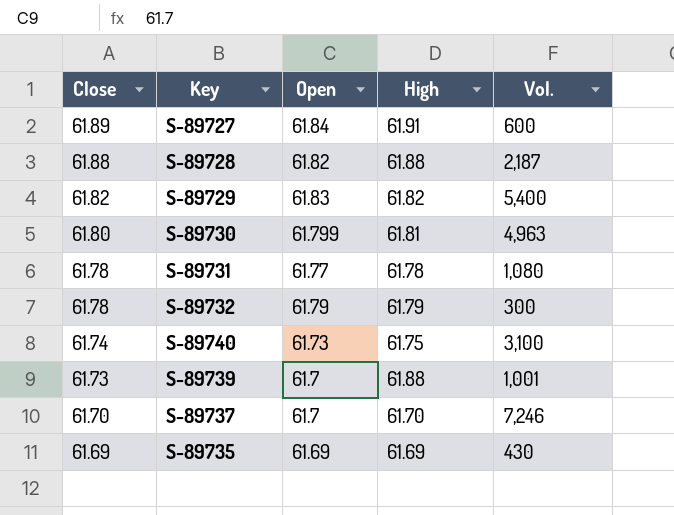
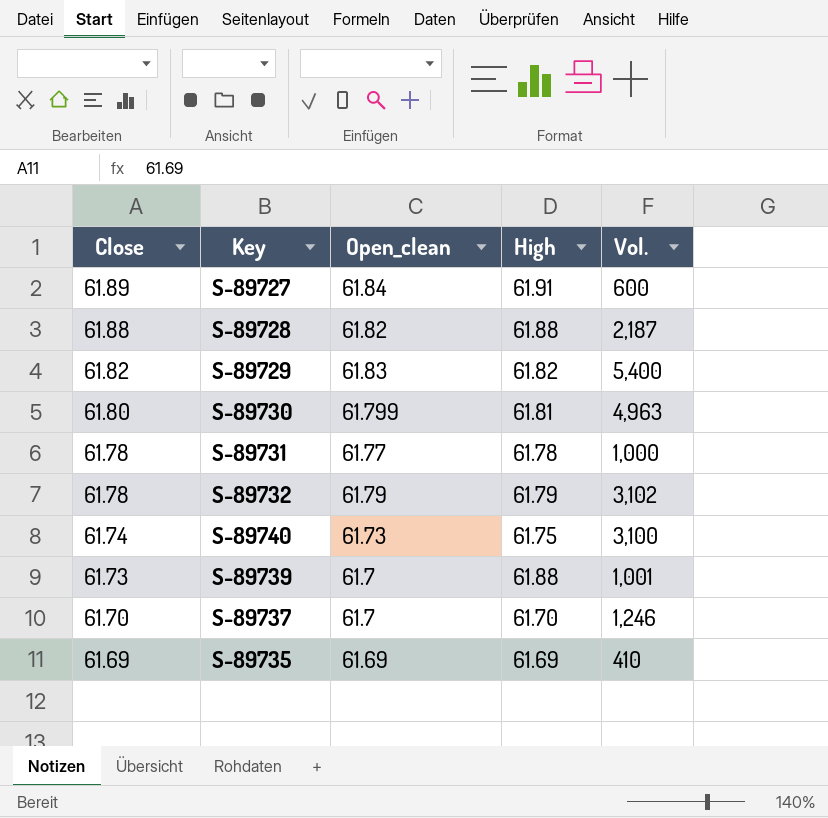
column name: Open -> Open_clean
S-89731 | Vol.: 1,080 -> 1,000
S-89732 | Vol.: 300 -> 3,102
S-89737 | Vol.: 7,246 -> 1,246
S-89735 | Vol.: 430 -> 410

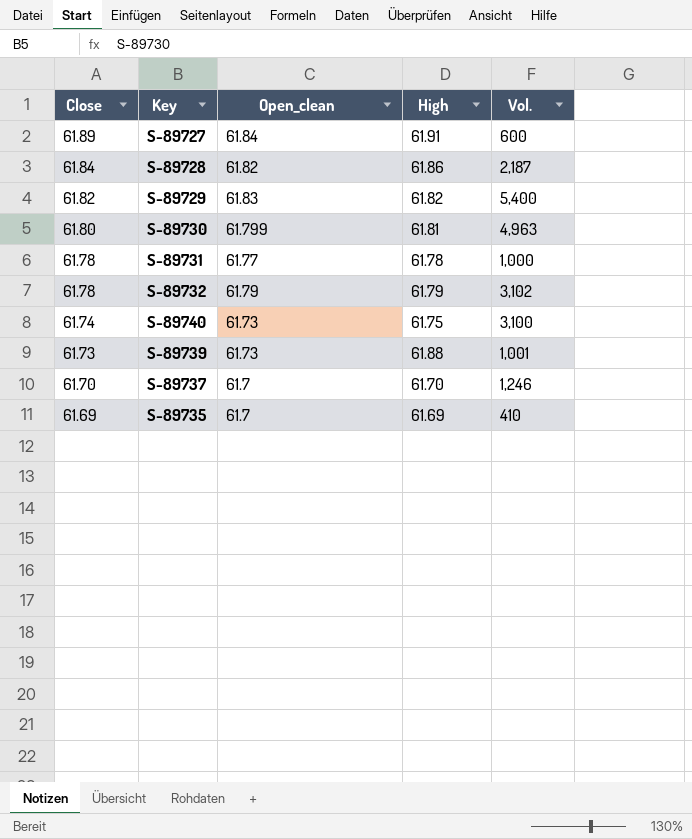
S-89728 | Close: 61.88 -> 61.84
S-89728 | High: 61.88 -> 61.86
S-89739 | Open_clean: 61.7 -> 61.73
S-89735 | Open_clean: 61.69 -> 61.7

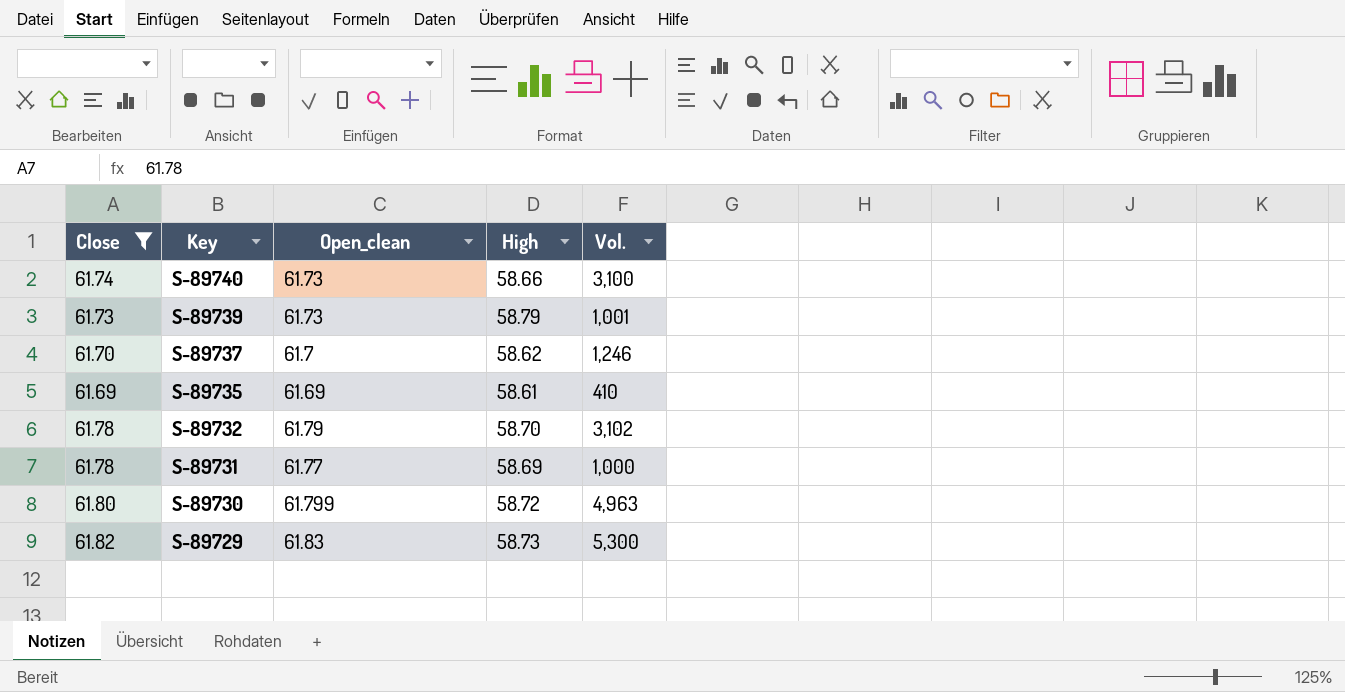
filter: none -> Close <= 61.82
row order: Close descending -> Key descending
S-89740 | High: 61.75 -> 58.66
S-89739 | High: 61.88 -> 58.79
S-89737 | High: 61.70 -> 58.62
S-89735 | Open_clean: 61.7 -> 61.69
S-89735 | High: 61.69 -> 58.61
S-89732 | High: 61.79 -> 58.70
S-89731 | High: 61.78 -> 58.69
S-89730 | High: 61.81 -> 58.72
S-89729 | High: 61.82 -> 58.73
S-89729 | Vol.: 5,400 -> 5,300

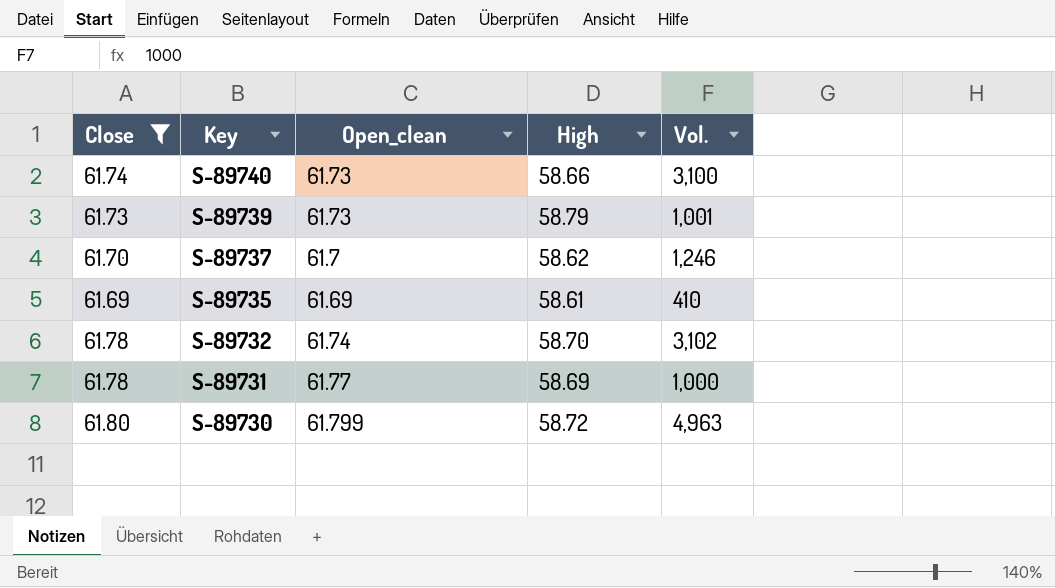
row S-89729: 61.82 | 61.83 | 58.73 | 5,300 -> none
S-89732 | Open_clean: 61.79 -> 61.74

